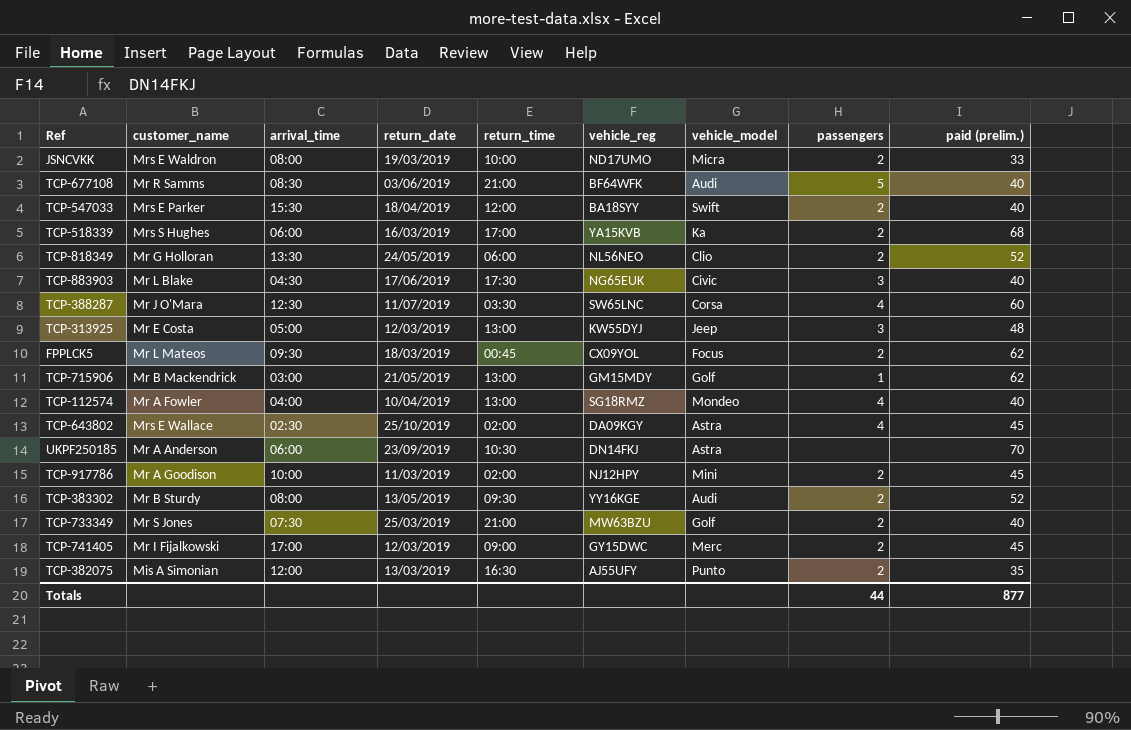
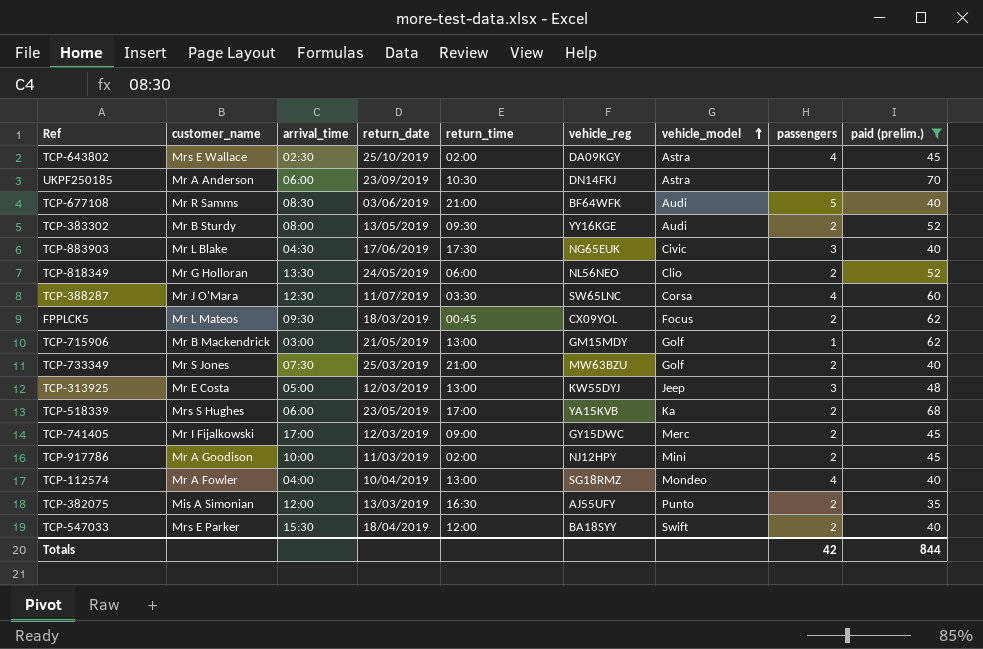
filter: none -> paid (prelim.) != 33
row order: none -> vehicle_model ascending
TCP-518339 | return_date: 16/03/2019 -> 23/05/2019
Totals | passengers: 44 -> 42
Totals | paid (prelim.): 877 -> 844

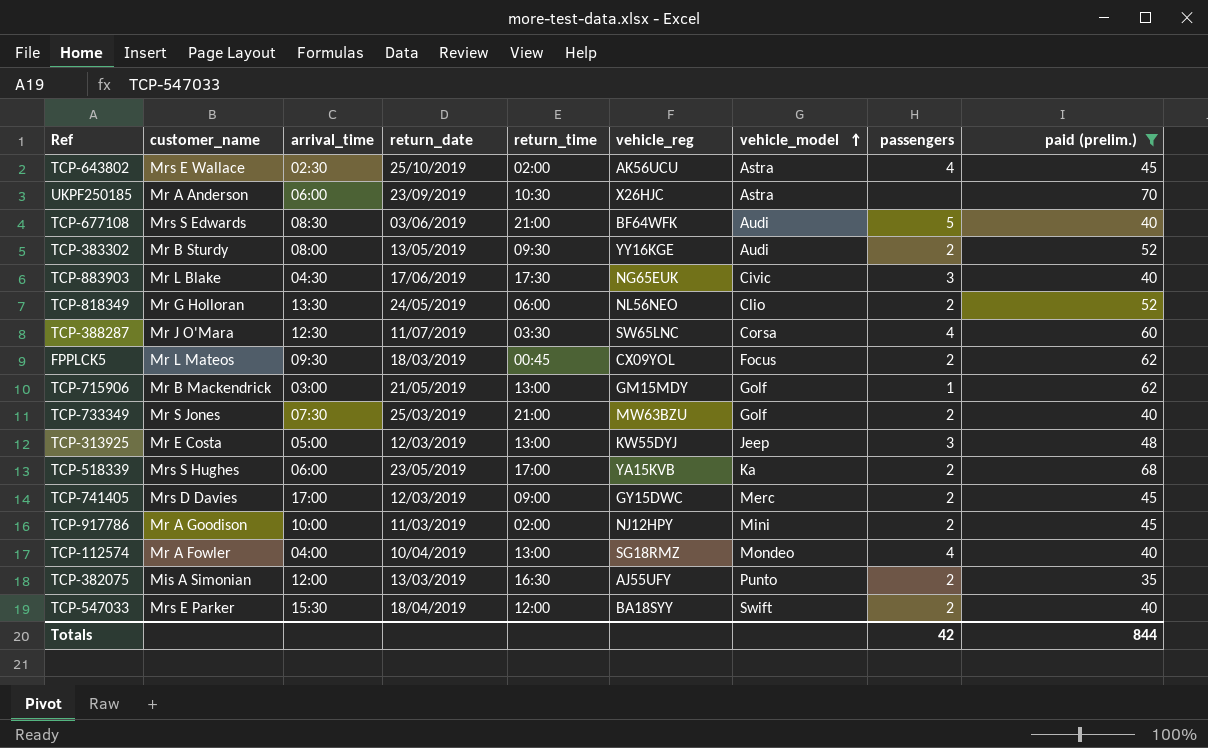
TCP-643802 | vehicle_reg: DA09KGY -> AK56UCU
UKPF250185 | vehicle_reg: DN14FKJ -> X26HJC
TCP-677108 | customer_name: Mr R Samms -> Mrs S Edwards
TCP-741405 | customer_name: Mr I Fijalkowski -> Mrs D Davies

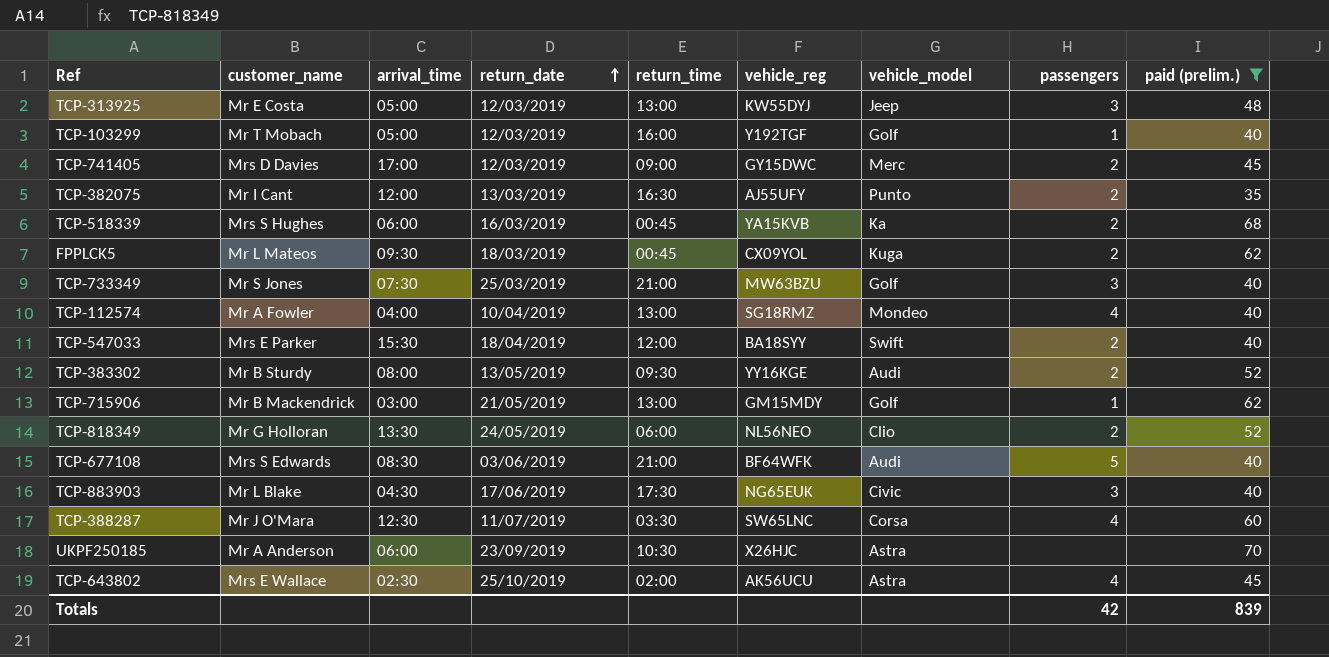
row order: vehicle_model ascending -> return_date ascending
row TCP-917786: Mr A Goodison | 10:00 | 11/03/2019 | 02:00 | NJ12HPY | Mini | 2 | 45 -> none
row TCP-103299: none -> Mr T Mobach | 05:00 | 12/03/2019 | 16:00 | Y192TGF | Golf | 1 | 40
TCP-382075 | customer_name: Mis A Simonian -> Mr I Cant
TCP-518339 | return_date: 23/05/2019 -> 16/03/2019
TCP-518339 | return_time: 17:00 -> 00:45
FPPLCK5 | vehicle_model: Focus -> Kuga
TCP-733349 | passengers: 2 -> 3
Totals | paid (prelim.): 844 -> 839

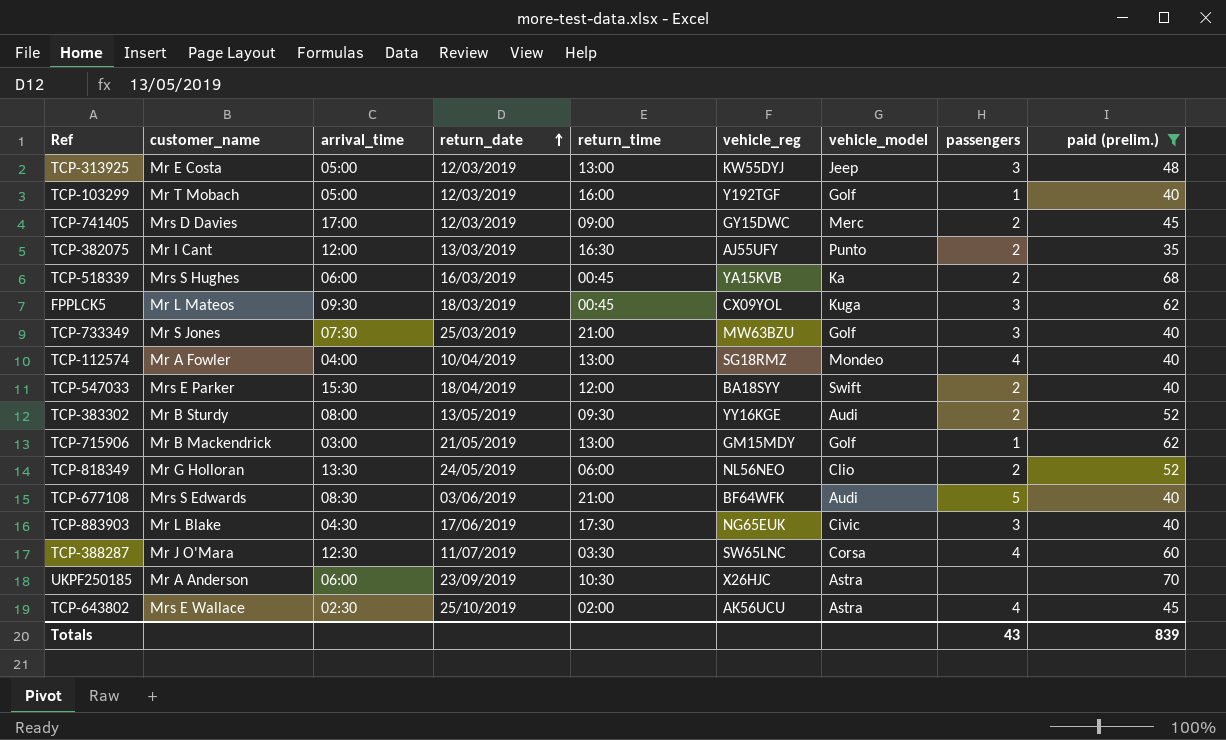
FPPLCK5 | passengers: 2 -> 3
Totals | passengers: 42 -> 43

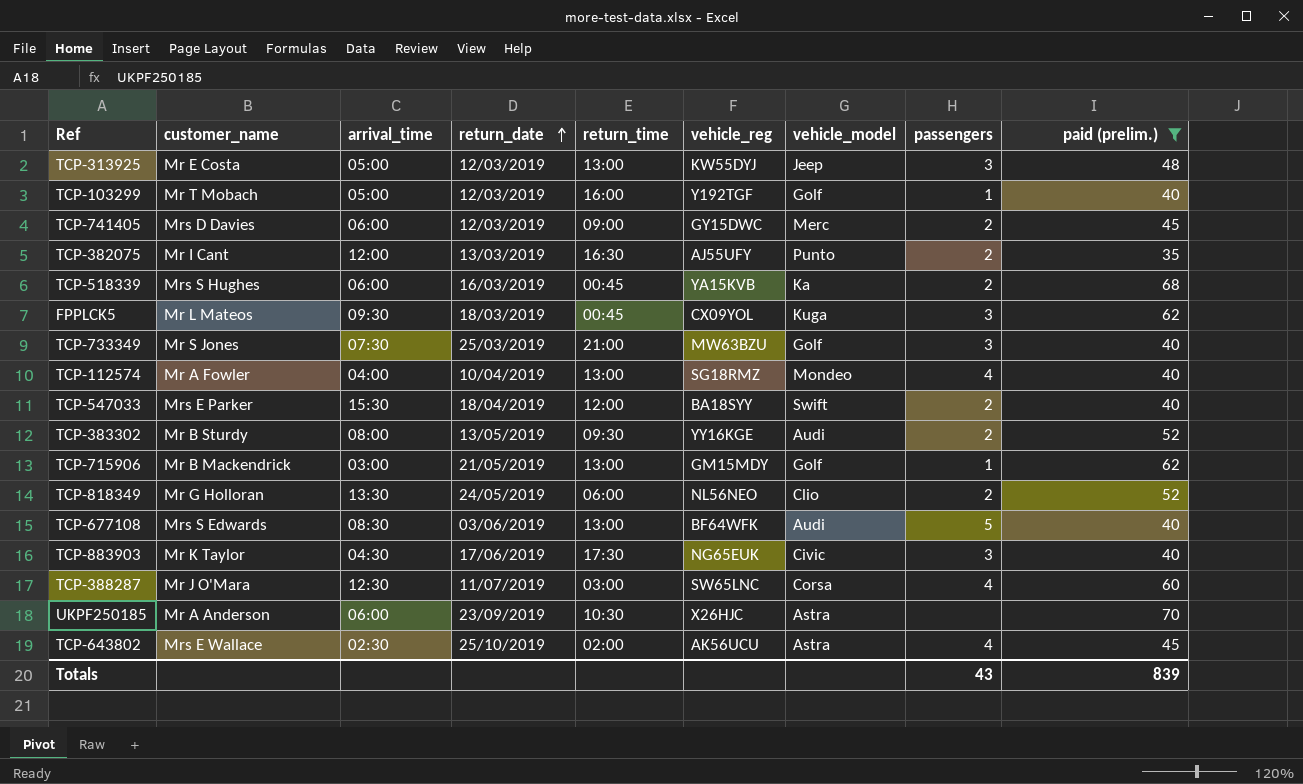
TCP-741405 | arrival_time: 17:00 -> 06:00
TCP-677108 | return_time: 21:00 -> 13:00
TCP-883903 | customer_name: Mr L Blake -> Mr K Taylor
TCP-388287 | return_time: 03:30 -> 03:00

